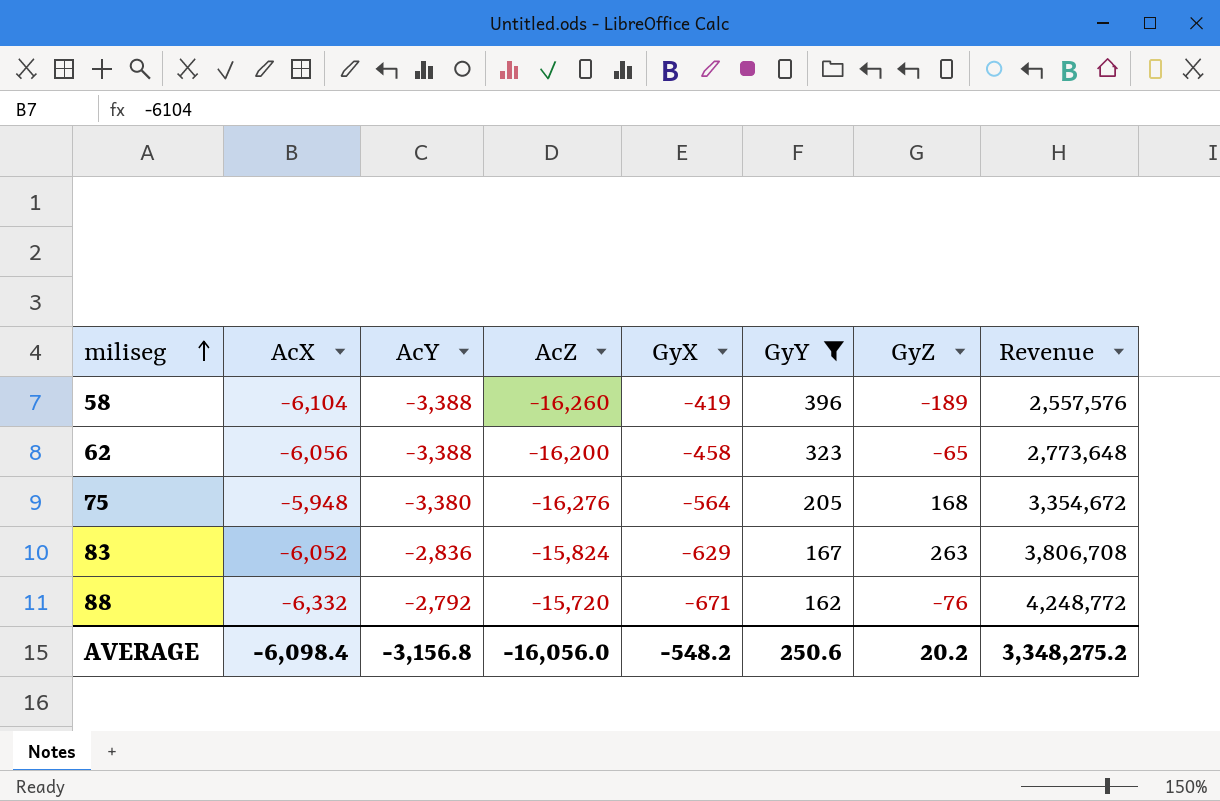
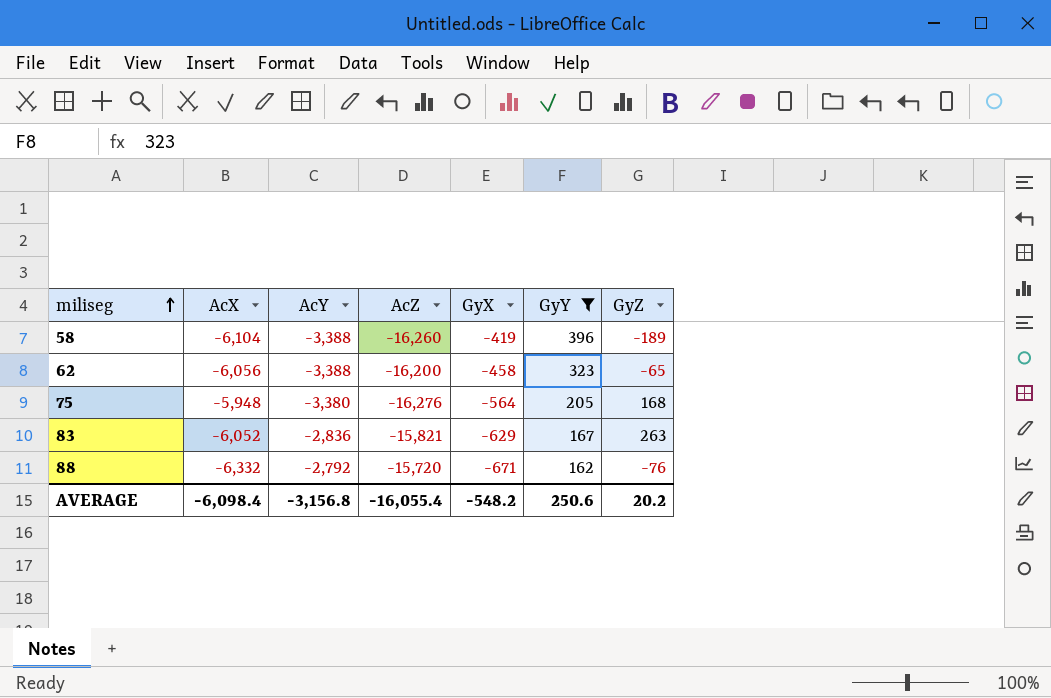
column Revenue | formula: [AcX] * [GyX] -> none
83 | AcZ: -15,824 -> -15,821
AVERAGE | AcZ: -16,056.0 -> -16,055.4

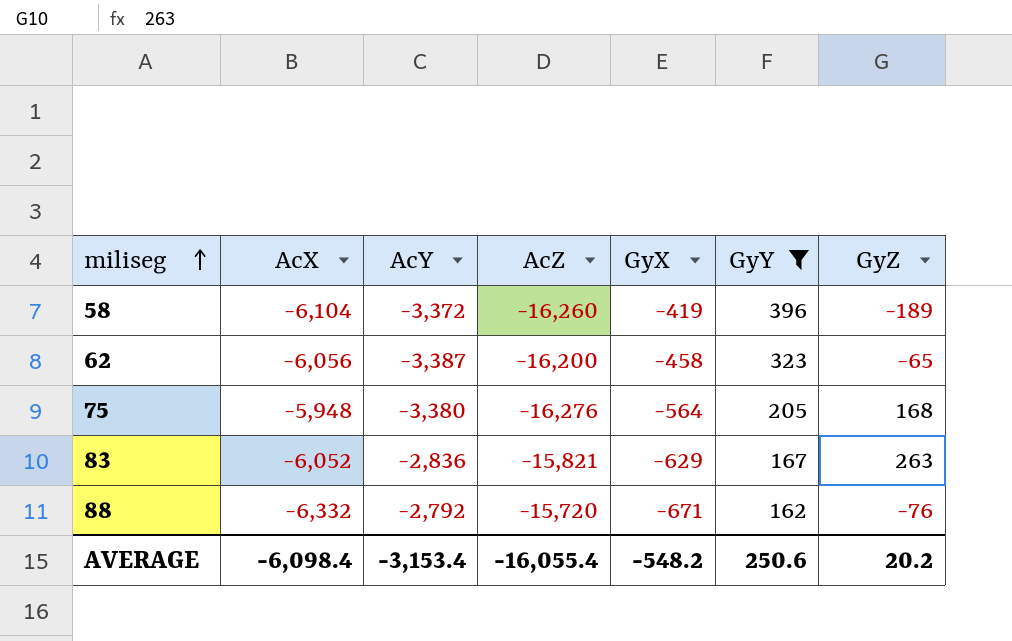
58 | AcY: -3,388 -> -3,372
62 | AcY: -3,388 -> -3,387
AVERAGE | AcY: -3,156.8 -> -3,153.4

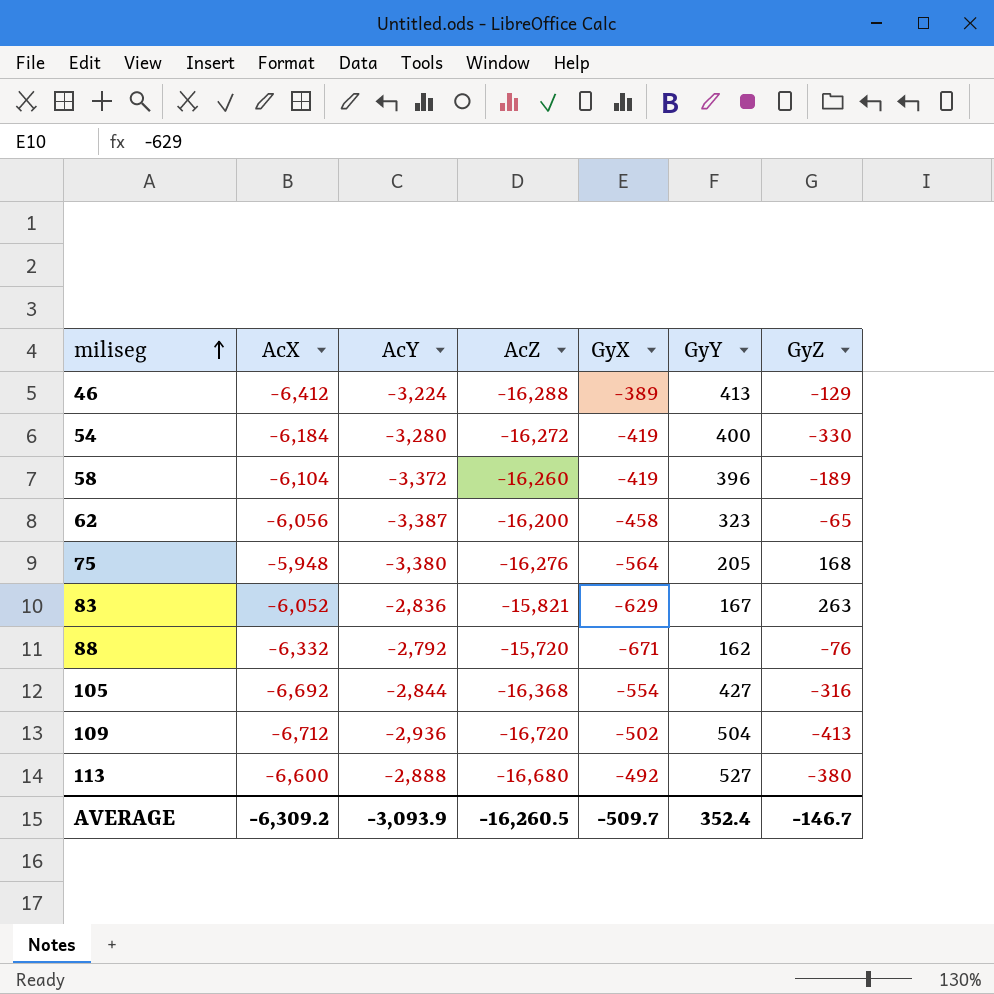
filter: GyY <= 396 -> none
AVERAGE | AcX: -6,098.4 -> -6,309.2
AVERAGE | AcY: -3,153.4 -> -3,093.9
AVERAGE | AcZ: -16,055.4 -> -16,260.5
AVERAGE | GyX: -548.2 -> -509.7
AVERAGE | GyY: 250.6 -> 352.4
AVERAGE | GyZ: 20.2 -> -146.7

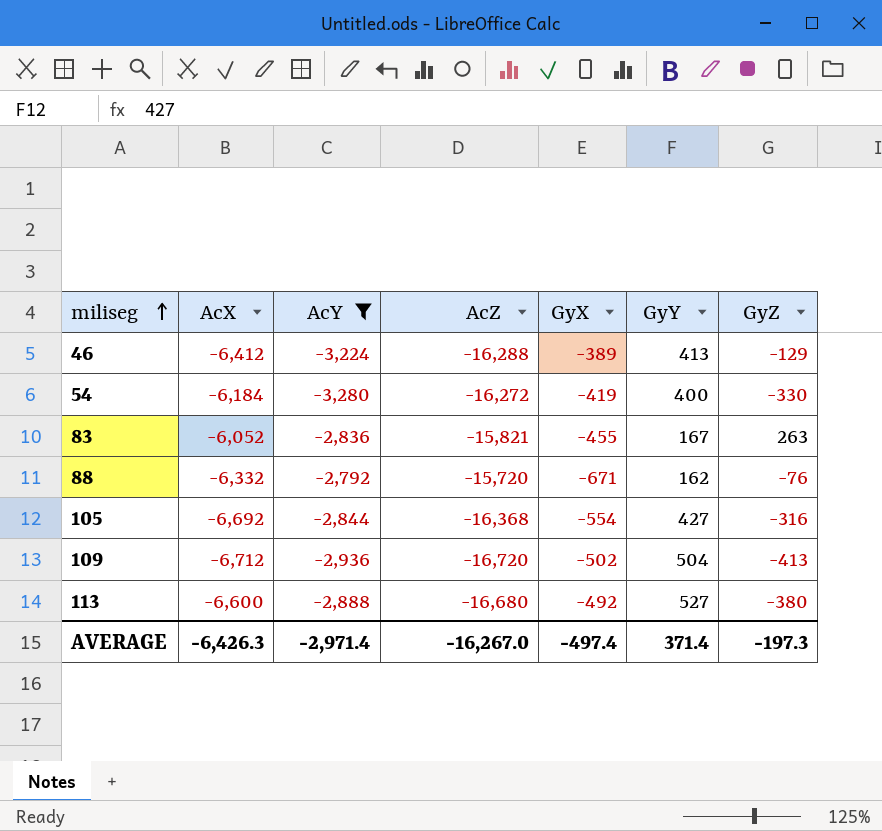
filter: none -> AcY >= -3,280
83 | GyX: -629 -> -455
AVERAGE | AcX: -6,309.2 -> -6,426.3
AVERAGE | AcY: -3,093.9 -> -2,971.4
AVERAGE | AcZ: -16,260.5 -> -16,267.0
AVERAGE | GyX: -509.7 -> -497.4
AVERAGE | GyY: 352.4 -> 371.4
AVERAGE | GyZ: -146.7 -> -197.3

